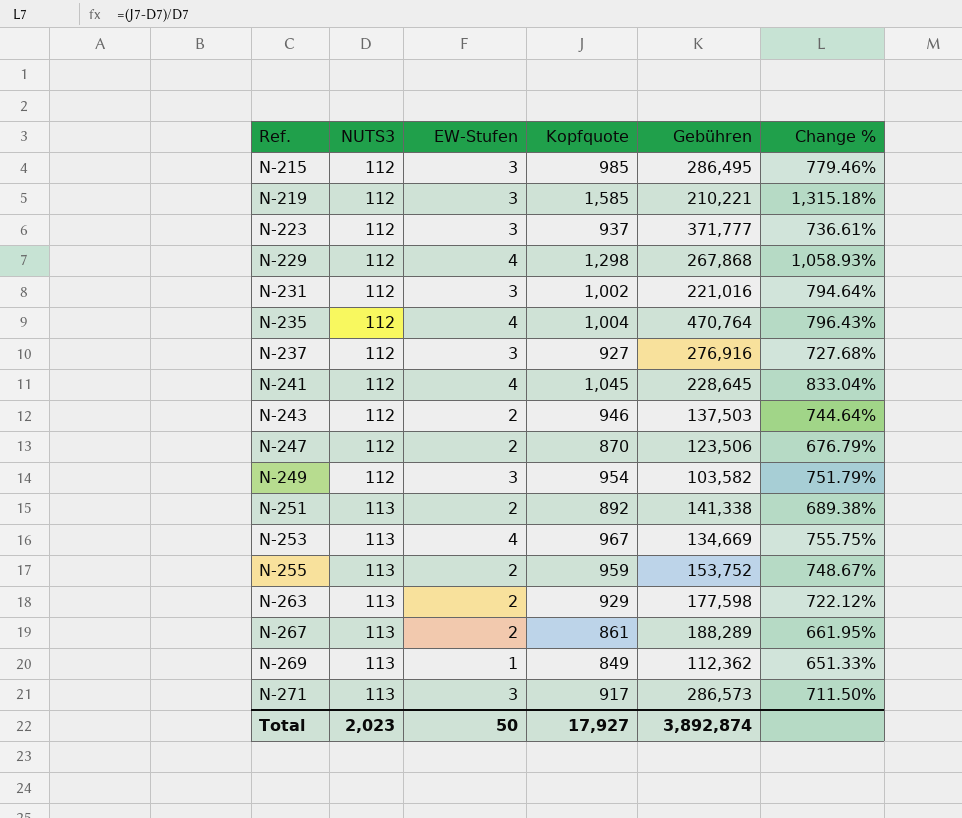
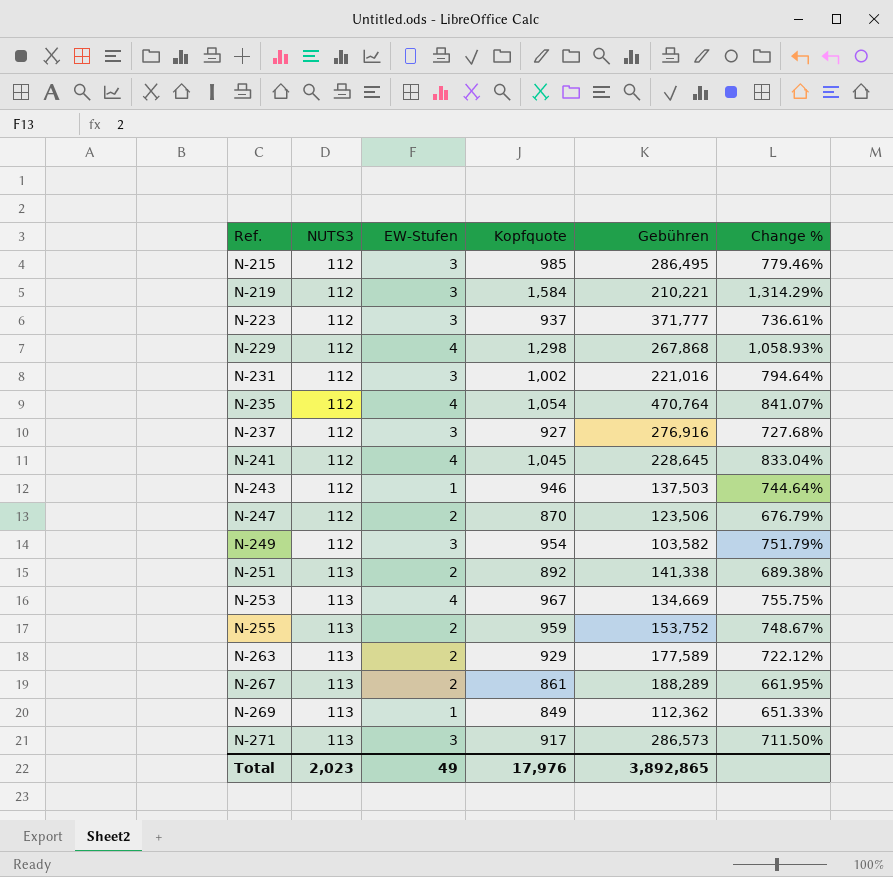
N-219 | Kopfquote: 1,585 -> 1,584
N-219 | Change %: 1,315.18% -> 1,314.29%
N-235 | Kopfquote: 1,004 -> 1,054
N-235 | Change %: 796.43% -> 841.07%
N-243 | EW-Stufen: 2 -> 1
N-263 | Gebühren: 177,598 -> 177,589
Total | EW-Stufen: 50 -> 49
Total | Kopfquote: 17,927 -> 17,976
Total | Gebühren: 3,892,874 -> 3,892,865

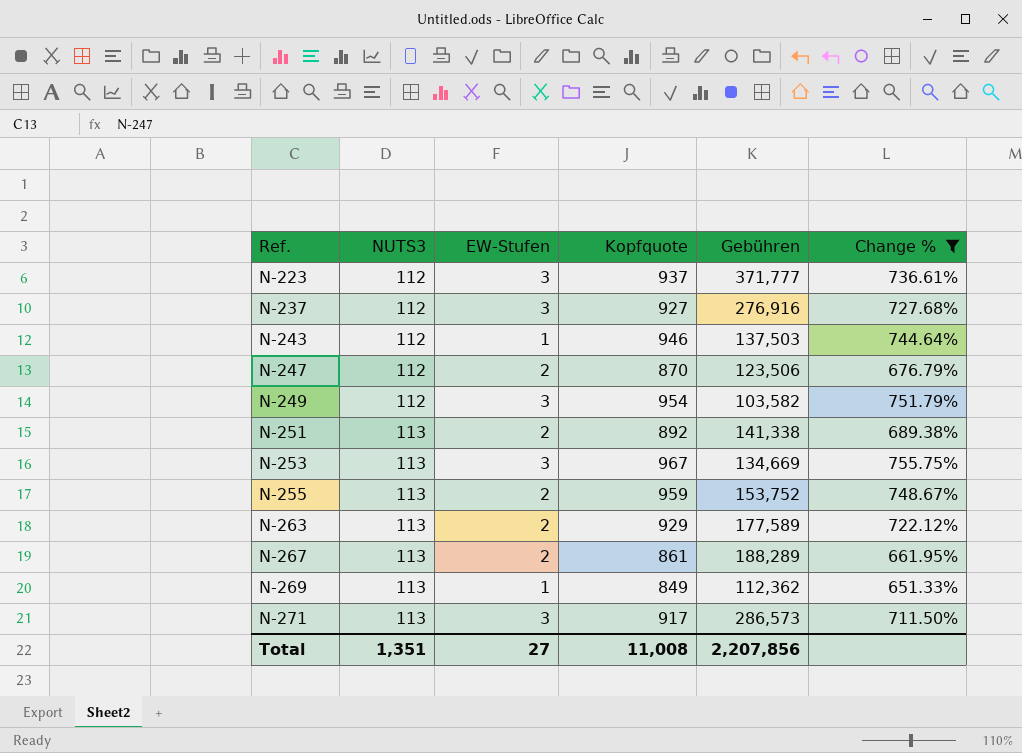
filter: none -> Change % <= 755.75%
N-253 | EW-Stufen: 4 -> 3
Total | NUTS3: 2,023 -> 1,351
Total | EW-Stufen: 49 -> 27
Total | Kopfquote: 17,976 -> 11,008
Total | Gebühren: 3,892,865 -> 2,207,856

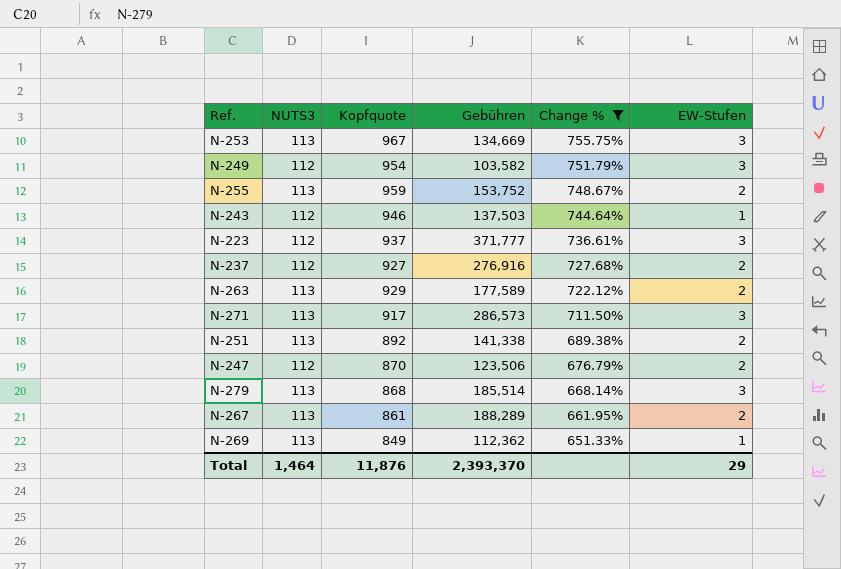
row order: Ref. ascending -> Change % descending
column EW-Stufen | position: 3 -> 6
N-237 | EW-Stufen: 3 -> 2
row N-279: none -> 113 | 868 | 185,514 | 668.14% | 3
Total | NUTS3: 1,351 -> 1,464
Total | Kopfquote: 11,008 -> 11,876
Total | Gebühren: 2,207,856 -> 2,393,370
Total | EW-Stufen: 27 -> 29

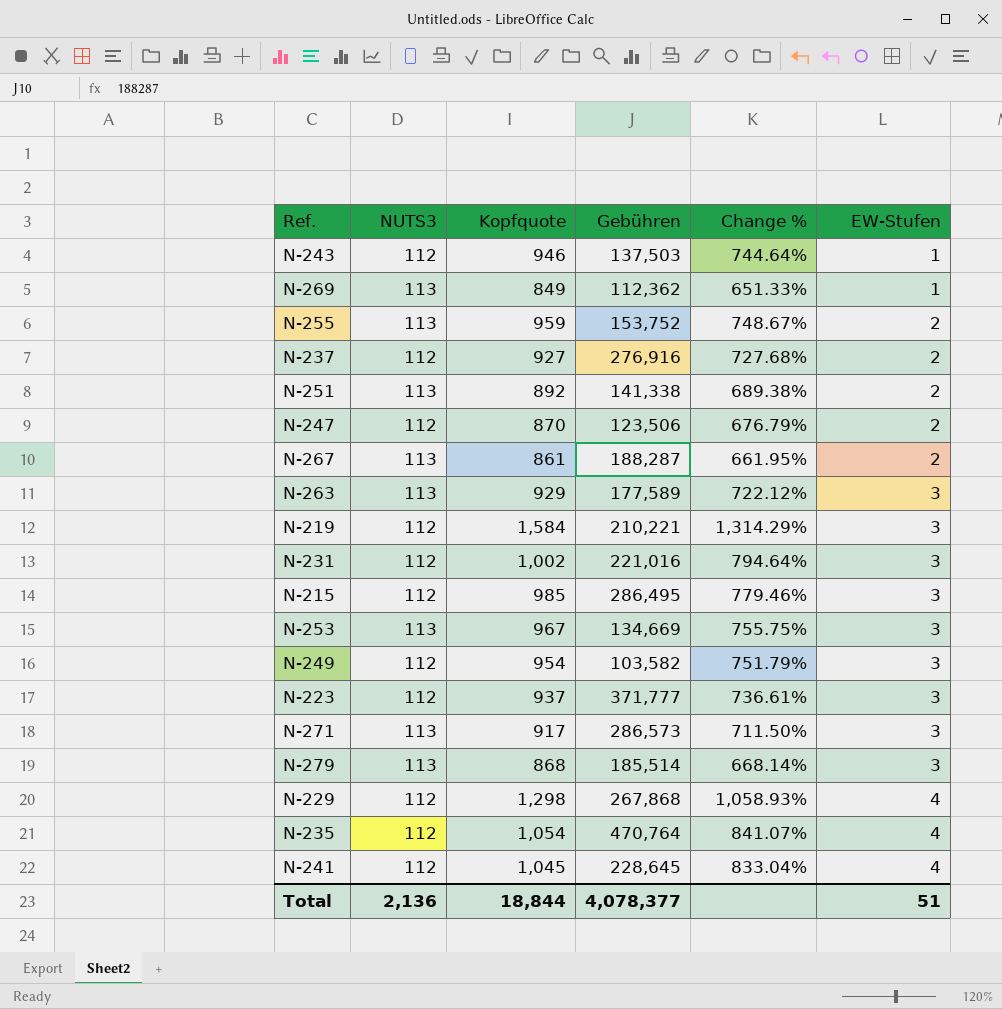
filter: Change % <= 755.75% -> none
row order: Change % descending -> EW-Stufen ascending
N-267 | Gebühren: 188,289 -> 188,287
N-263 | EW-Stufen: 2 -> 3
Total | NUTS3: 1,464 -> 2,136
Total | Kopfquote: 11,876 -> 18,844
Total | Gebühren: 2,393,370 -> 4,078,377
Total | EW-Stufen: 29 -> 51

